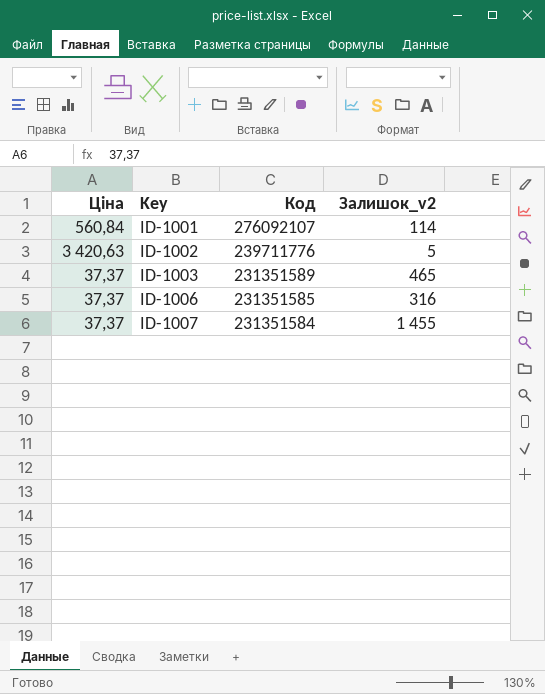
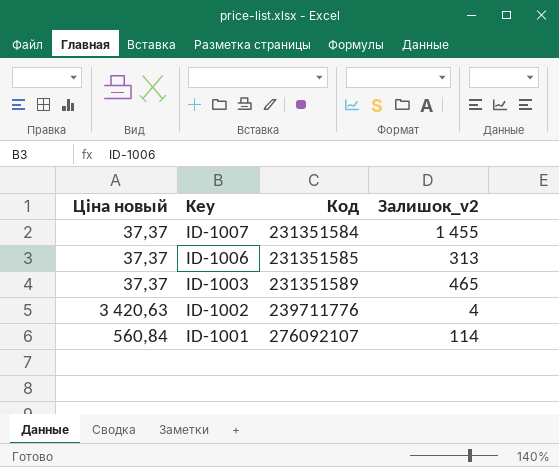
row order: Key ascending -> Key descending
column name: Ціна -> Ціна новый
ID-1006 | Залишок_v2: 316 -> 313
ID-1002 | Залишок_v2: 5 -> 4

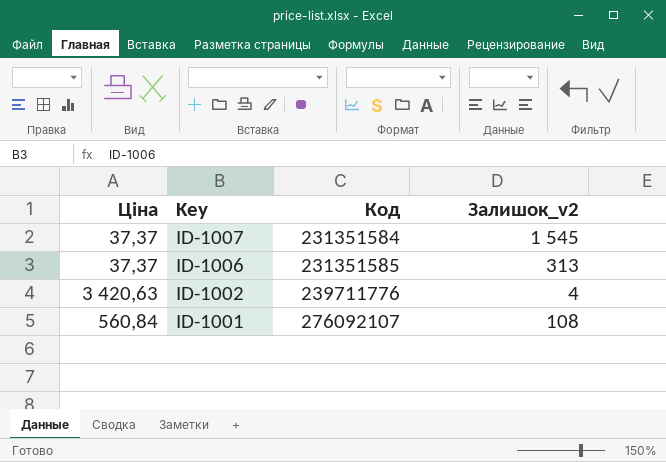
column name: Ціна новый -> Ціна
row ID-1003: 37,37 | 231351589 | 465 -> none
ID-1007 | Залишок_v2: 1 455 -> 1 545
ID-1001 | Залишок_v2: 114 -> 108

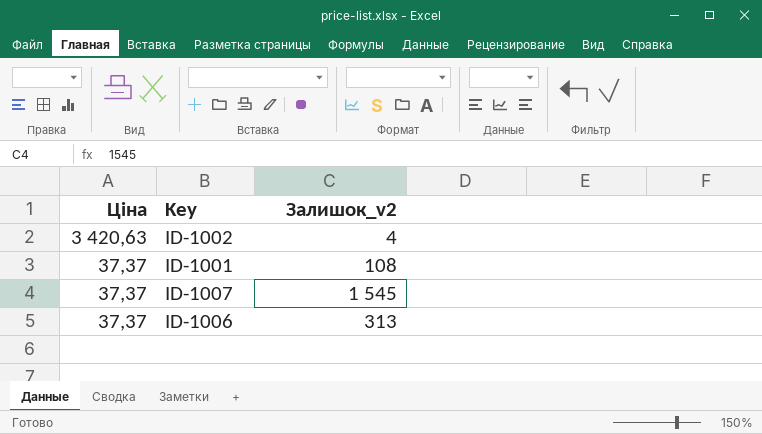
row order: Key descending -> Ціна descending
column Код | position: 3 -> none
ID-1001 | Ціна: 560,84 -> 37,37

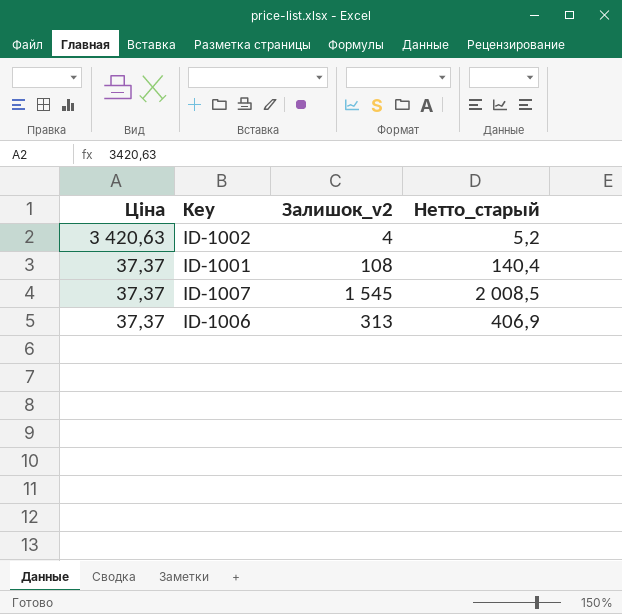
column Нетто_старый | formula: none -> [Залишок_v2] * 1,3

